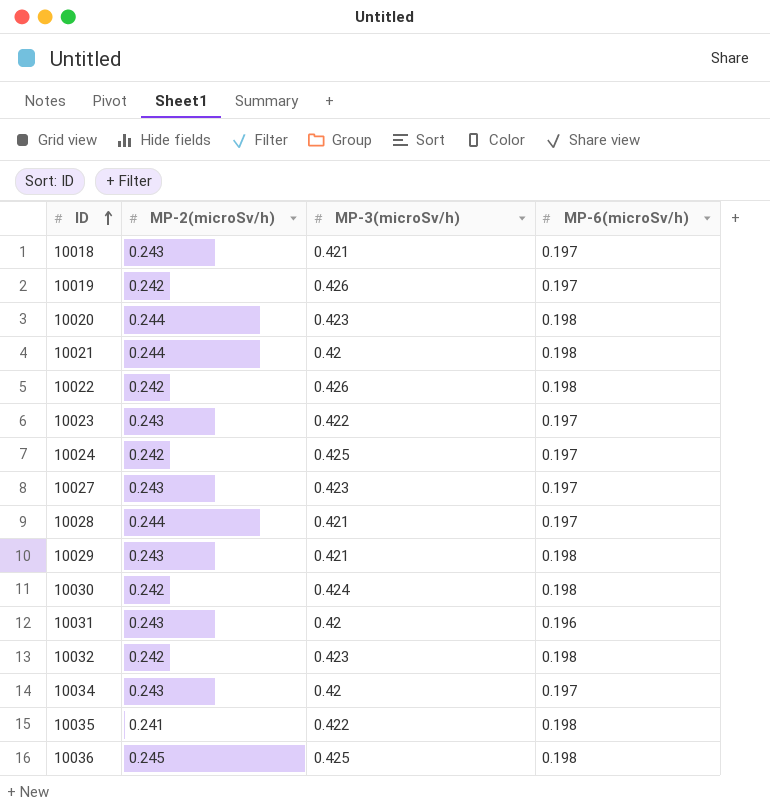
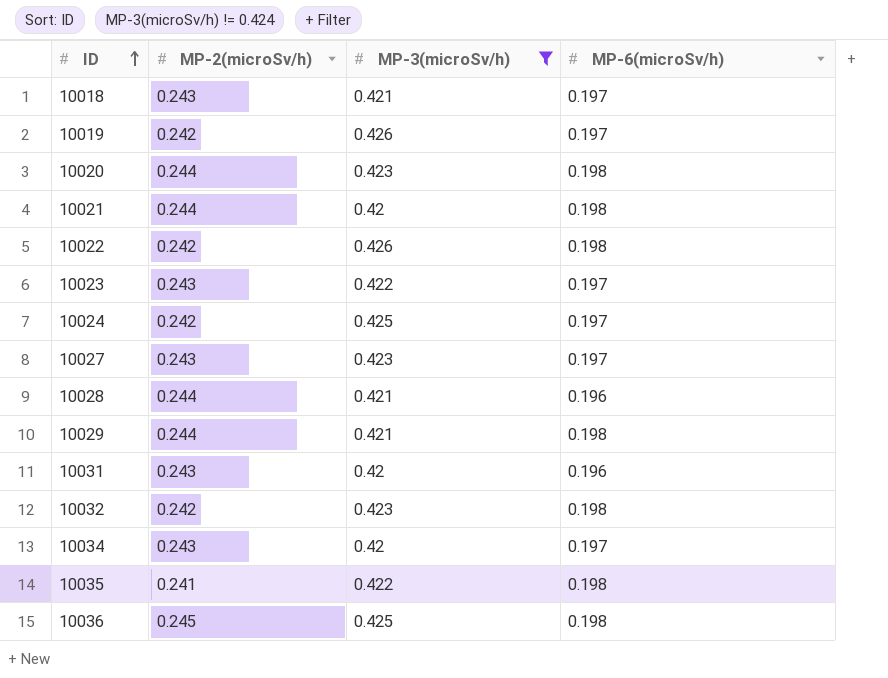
filter: none -> MP-3(microSv/h) != 0.424
10028 | MP-6(microSv/h): 0.197 -> 0.196
10029 | MP-2(microSv/h): 0.243 -> 0.244

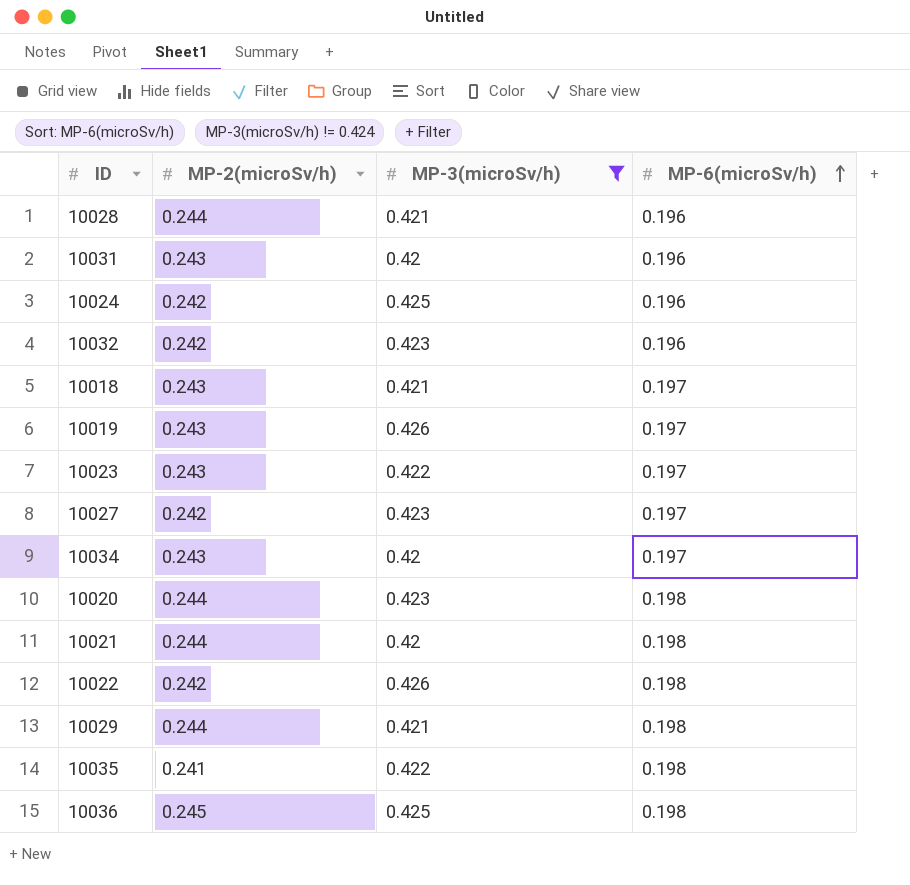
row order: ID ascending -> MP-6(microSv/h) ascending
10024 | MP-6(microSv/h): 0.197 -> 0.196
10032 | MP-6(microSv/h): 0.198 -> 0.196
10019 | MP-2(microSv/h): 0.242 -> 0.243
10027 | MP-2(microSv/h): 0.243 -> 0.242

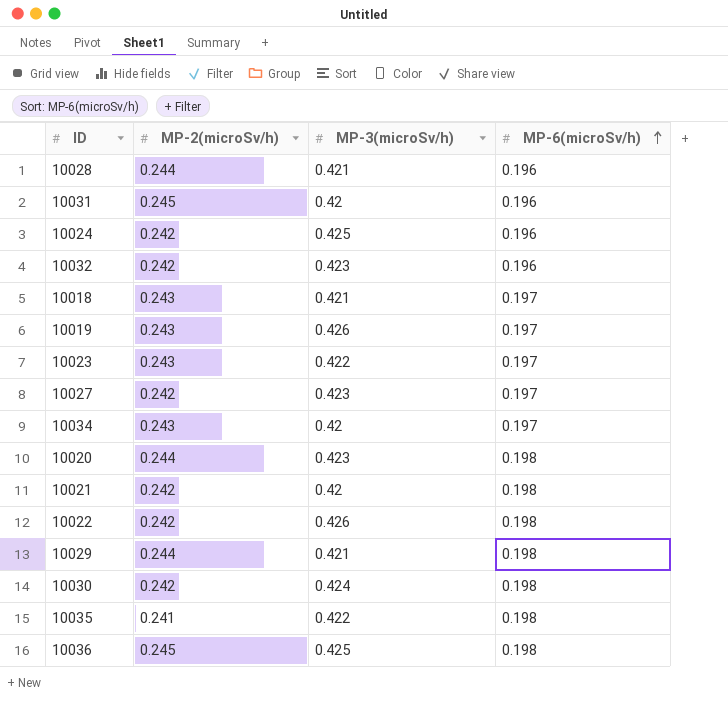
filter: MP-3(microSv/h) != 0.424 -> none
10031 | MP-2(microSv/h): 0.243 -> 0.245
10021 | MP-2(microSv/h): 0.244 -> 0.242

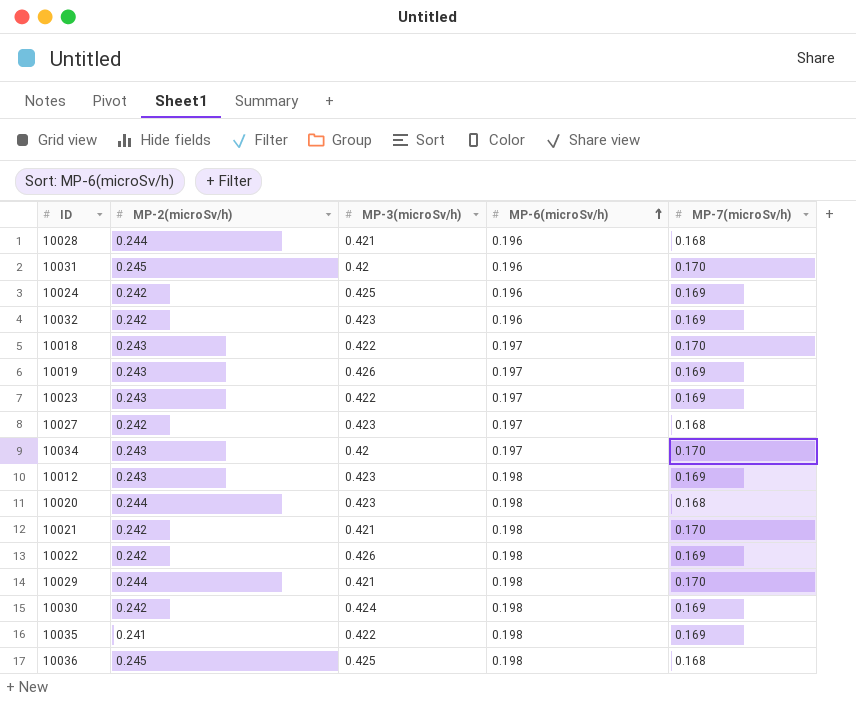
column MP-7(microSv/h) | position: none -> 5
10018 | MP-3(microSv/h): 0.421 -> 0.422
row 10012: none -> 0.243 | 0.423 | 0.198 | 0.169
10021 | MP-3(microSv/h): 0.42 -> 0.421

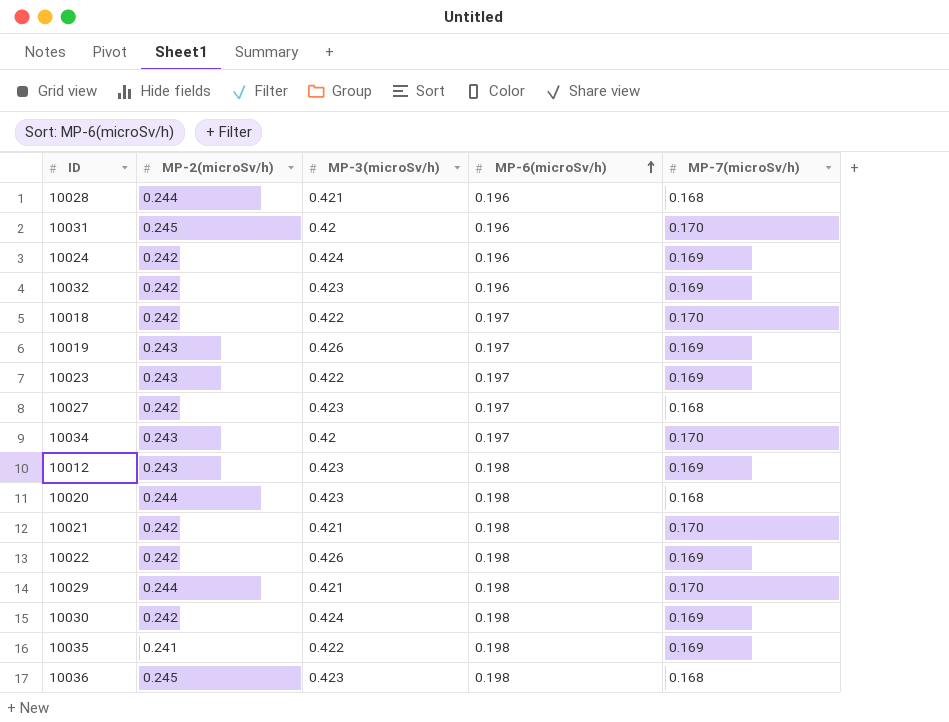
10024 | MP-3(microSv/h): 0.425 -> 0.424
10018 | MP-2(microSv/h): 0.243 -> 0.242
10036 | MP-3(microSv/h): 0.425 -> 0.423

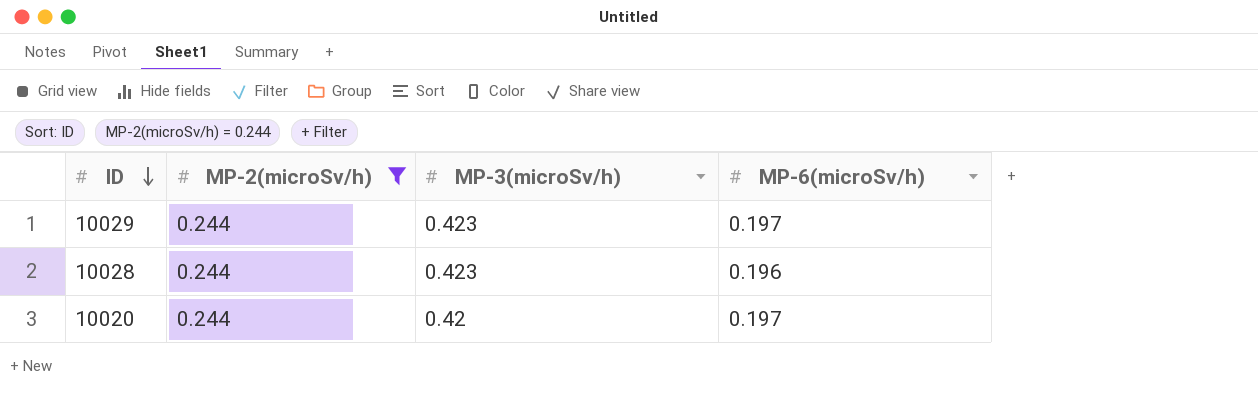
filter: none -> MP-2(microSv/h) = 0.244
row order: MP-6(microSv/h) ascending -> ID descending
column MP-7(microSv/h) | position: 5 -> none
10029 | MP-3(microSv/h): 0.421 -> 0.423
10029 | MP-6(microSv/h): 0.198 -> 0.197
10028 | MP-3(microSv/h): 0.421 -> 0.423
10020 | MP-3(microSv/h): 0.423 -> 0.42
10020 | MP-6(microSv/h): 0.198 -> 0.197

